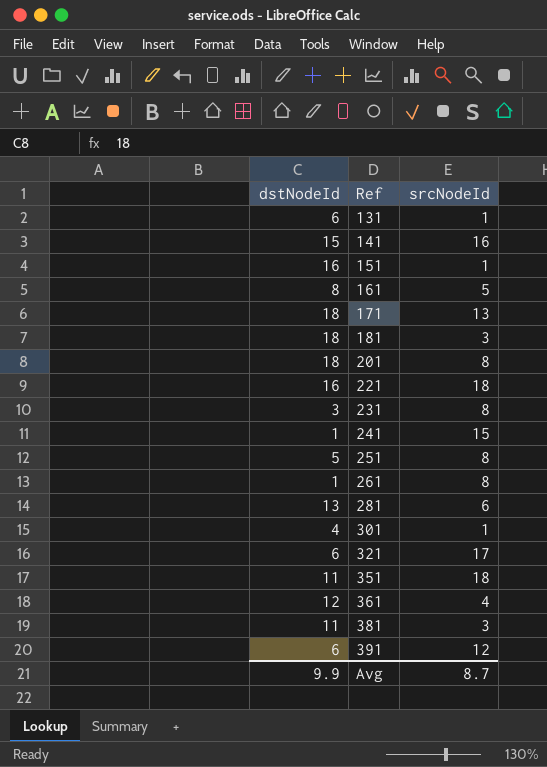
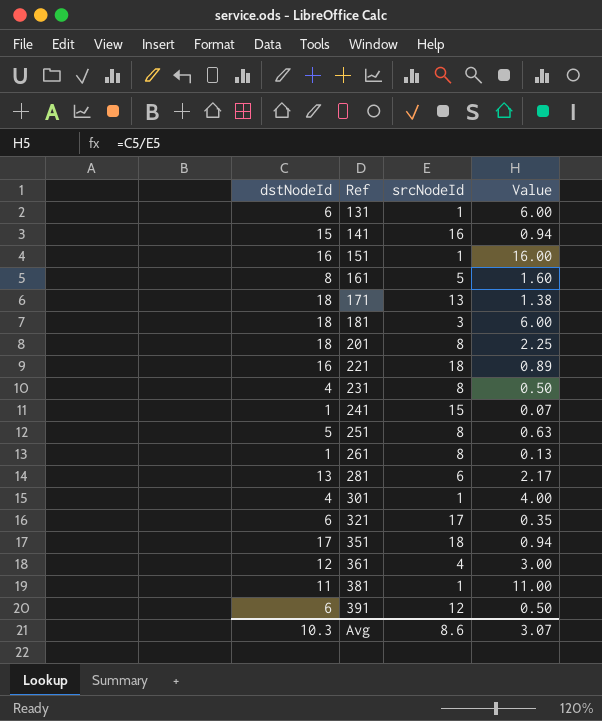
column Value | formula: none -> [dstNodeId] / [srcNodeId]
231 | dstNodeId: 3 -> 4
351 | dstNodeId: 11 -> 17
381 | srcNodeId: 3 -> 1
Avg | dstNodeId: 9.9 -> 10.3
Avg | srcNodeId: 8.7 -> 8.6

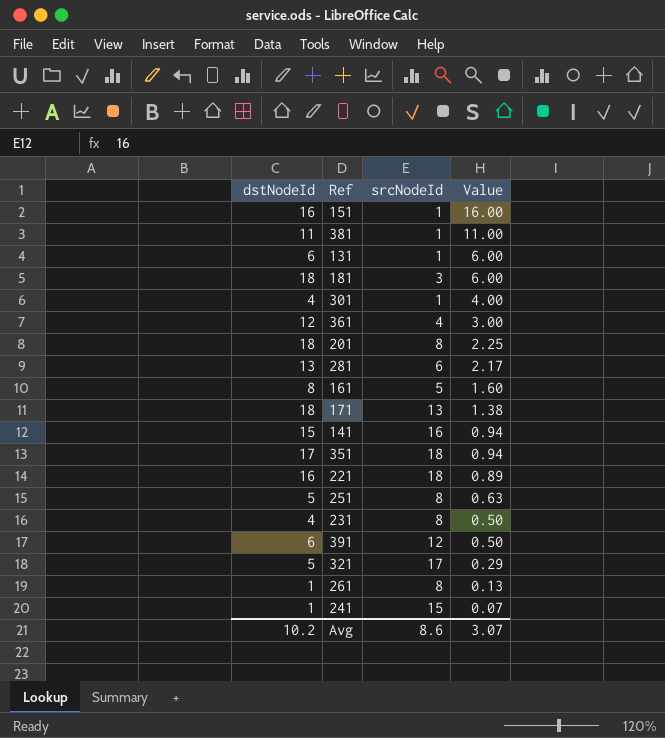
row order: Ref ascending -> Value descending
321 | dstNodeId: 6 -> 5
321 | Value: 0.35 -> 0.29
Avg | dstNodeId: 10.3 -> 10.2

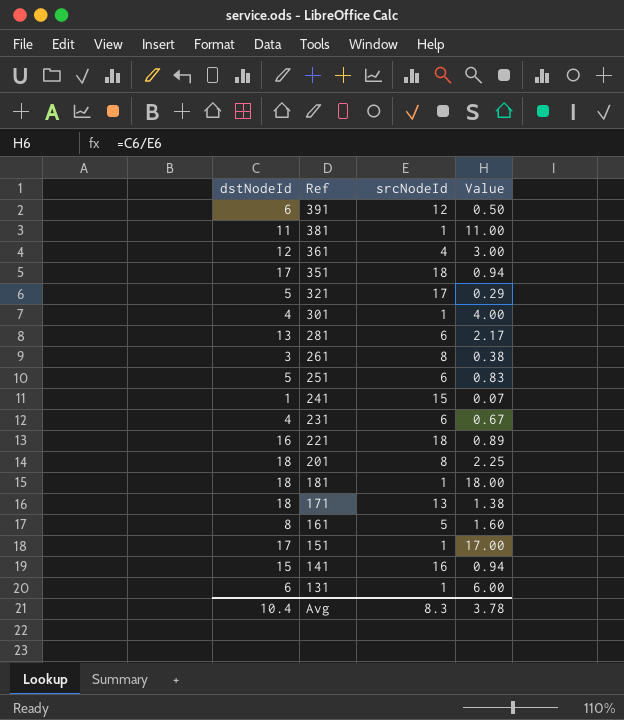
row order: Value descending -> Ref descending
261 | dstNodeId: 1 -> 3
261 | Value: 0.13 -> 0.38
251 | srcNodeId: 8 -> 6
251 | Value: 0.63 -> 0.83
231 | srcNodeId: 8 -> 6
231 | Value: 0.50 -> 0.67
181 | srcNodeId: 3 -> 1
181 | Value: 6.00 -> 18.00
151 | dstNodeId: 16 -> 17
151 | Value: 16.00 -> 17.00
Avg | dstNodeId: 10.2 -> 10.4
Avg | srcNodeId: 8.6 -> 8.3
Avg | Value: 3.07 -> 3.78

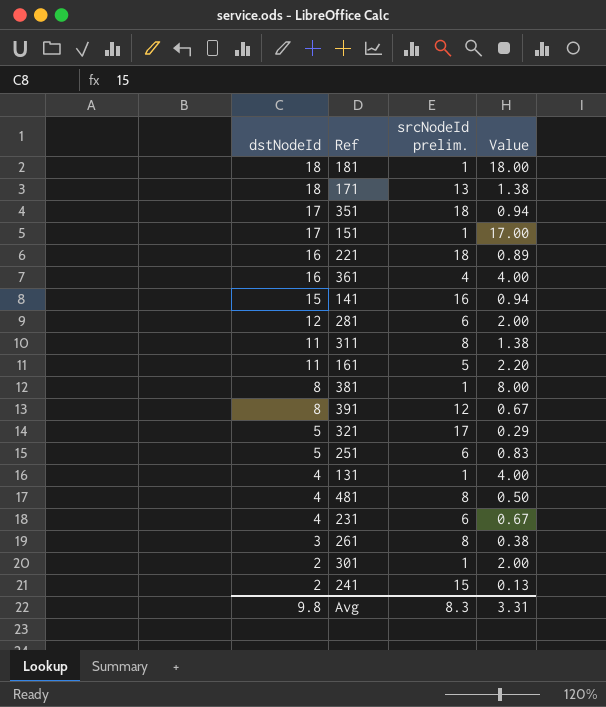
row order: Ref descending -> dstNodeId descending
column name: srcNodeId -> srcNodeId prelim.
row 201: 18 | 8 | 2.25 -> none
361 | dstNodeId: 12 -> 16
361 | Value: 3.00 -> 4.00
281 | dstNodeId: 13 -> 12
281 | Value: 2.17 -> 2.00
row 311: none -> 11 | 8 | 1.38
161 | dstNodeId: 8 -> 11
161 | Value: 1.60 -> 2.20
381 | dstNodeId: 11 -> 8
381 | Value: 11.00 -> 8.00
391 | dstNodeId: 6 -> 8
391 | Value: 0.50 -> 0.67
131 | dstNodeId: 6 -> 4
131 | Value: 6.00 -> 4.00
row 481: none -> 4 | 8 | 0.50
301 | dstNodeId: 4 -> 2
301 | Value: 4.00 -> 2.00
241 | dstNodeId: 1 -> 2
241 | Value: 0.07 -> 0.13
Avg | dstNodeId: 10.4 -> 9.8
Avg | Value: 3.78 -> 3.31

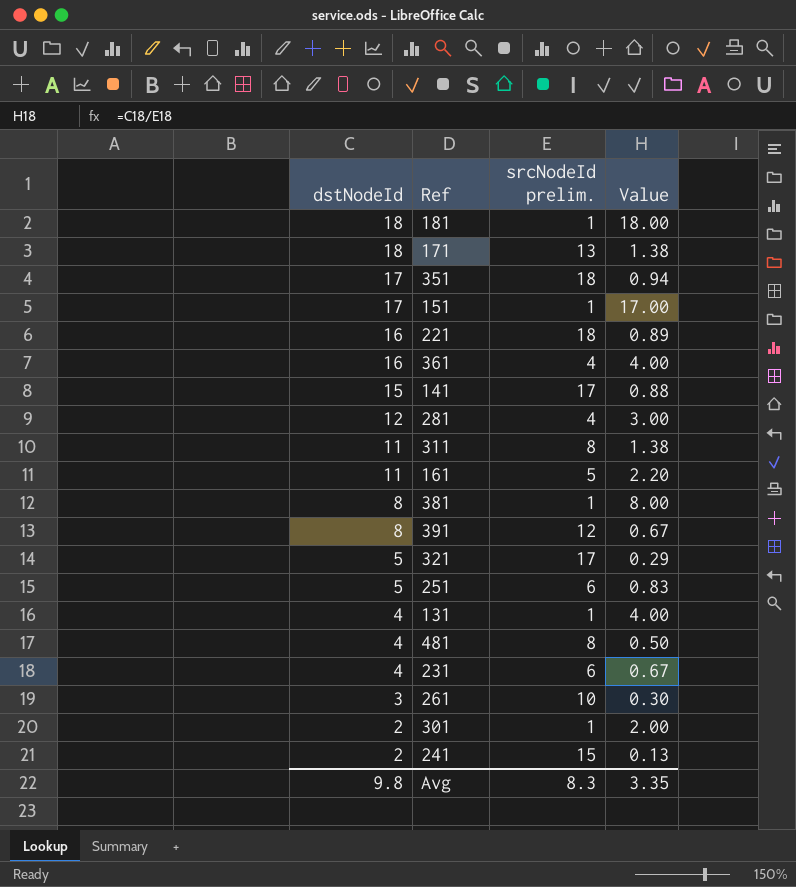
141 | srcNodeId prelim.: 16 -> 17
141 | Value: 0.94 -> 0.88
281 | srcNodeId prelim.: 6 -> 4
281 | Value: 2.00 -> 3.00
261 | srcNodeId prelim.: 8 -> 10
261 | Value: 0.38 -> 0.30
Avg | Value: 3.31 -> 3.35

